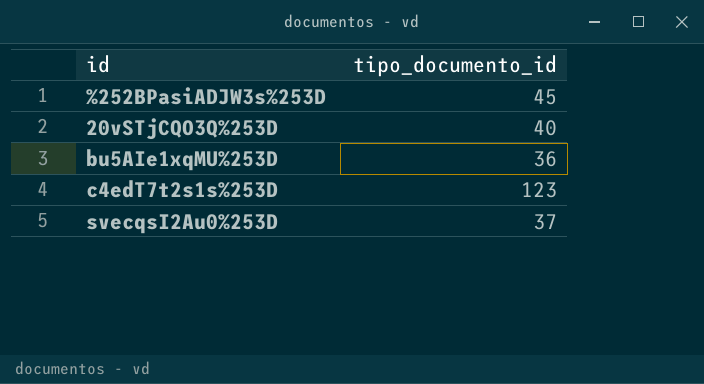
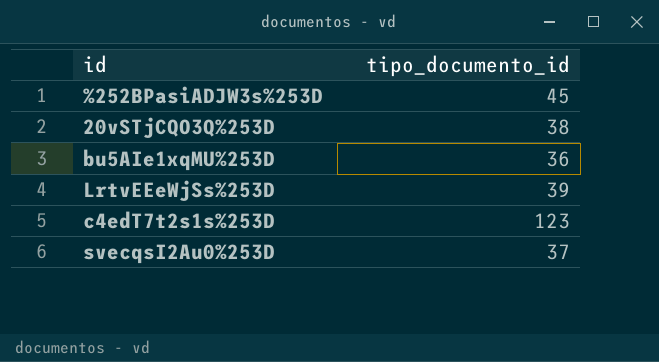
20vSTjCQO3Q%253D | tipo_documento_id: 40 -> 38
row LrtvEEeWjSs%253D: none -> 39

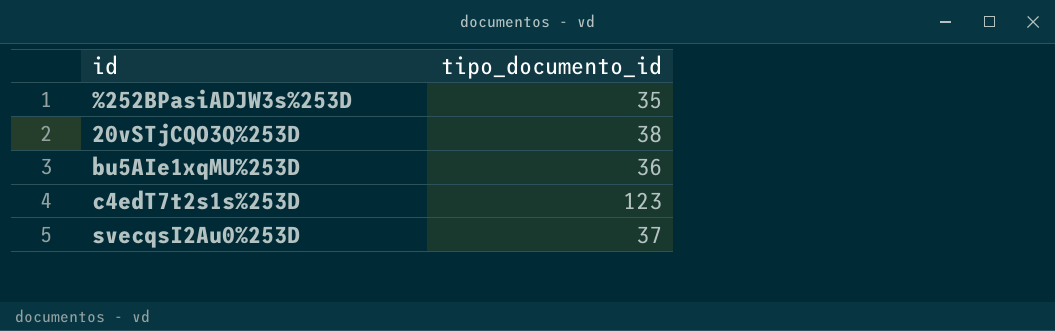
row LrtvEEeWjSs%253D: 39 -> none
%252BPasiADJW3s%253D | tipo_documento_id: 45 -> 35

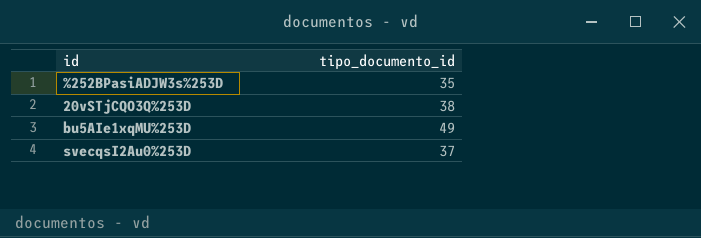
row c4edT7t2s1s%253D: 123 -> none
bu5AIe1xqMU%253D | tipo_documento_id: 36 -> 49

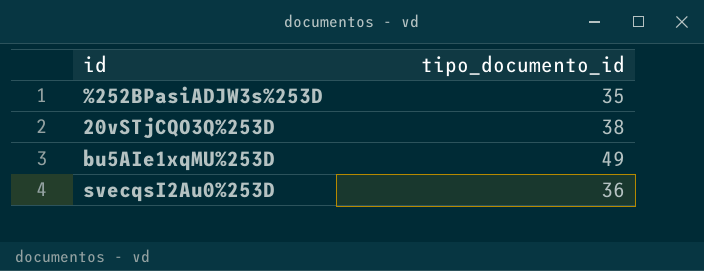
svecqsI2Au0%253D | tipo_documento_id: 37 -> 36

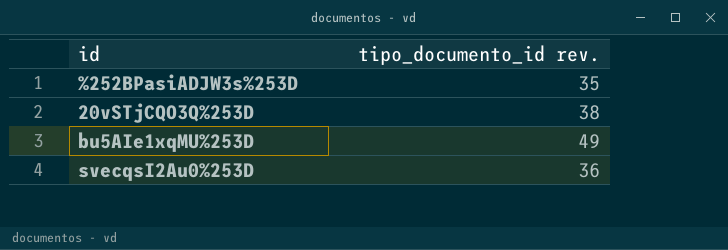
column name: tipo_documento_id -> tipo_documento_id rev.

